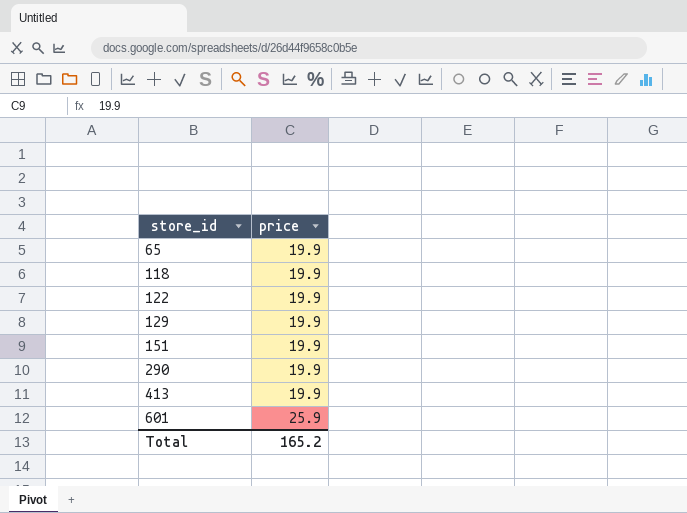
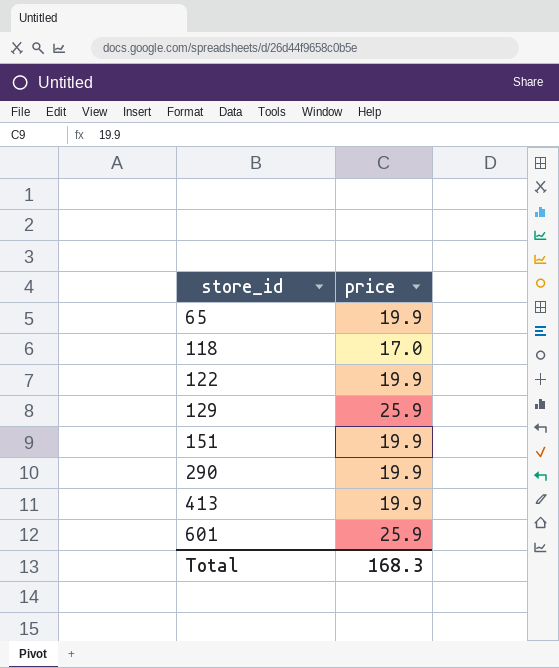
118 | price: 19.9 -> 17.0
129 | price: 19.9 -> 25.9
Total | price: 165.2 -> 168.3

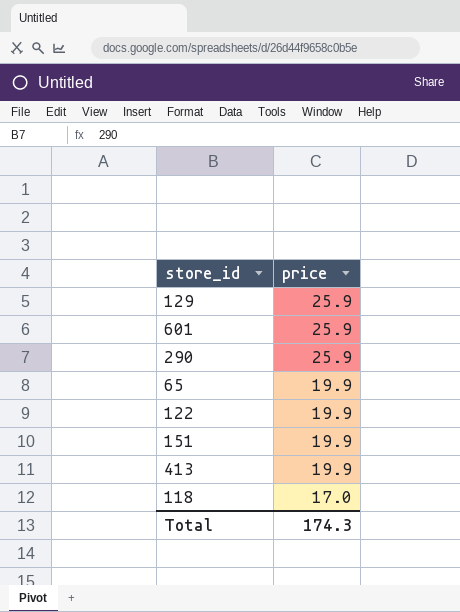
row order: store_id ascending -> price descending
290 | price: 19.9 -> 25.9
Total | price: 168.3 -> 174.3

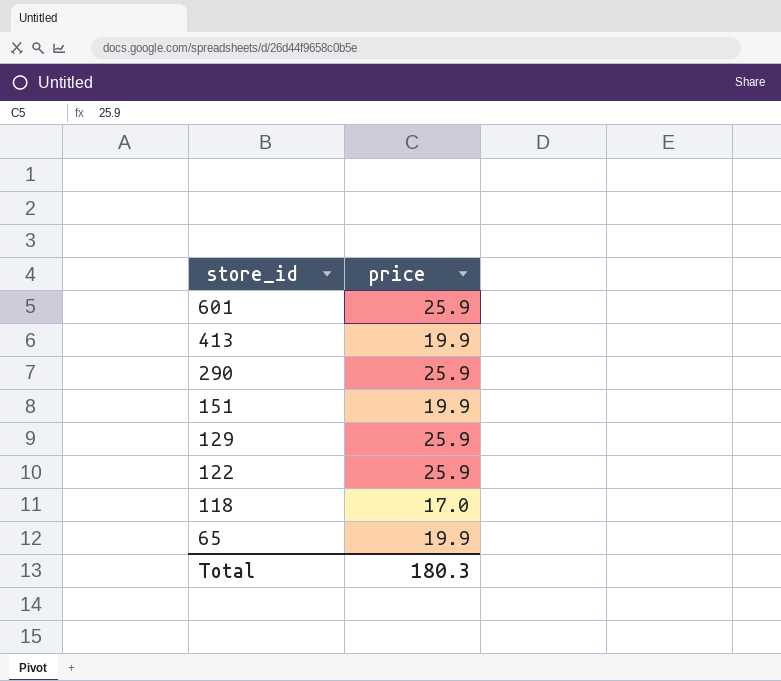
row order: price descending -> store_id descending
122 | price: 19.9 -> 25.9
Total | price: 174.3 -> 180.3

